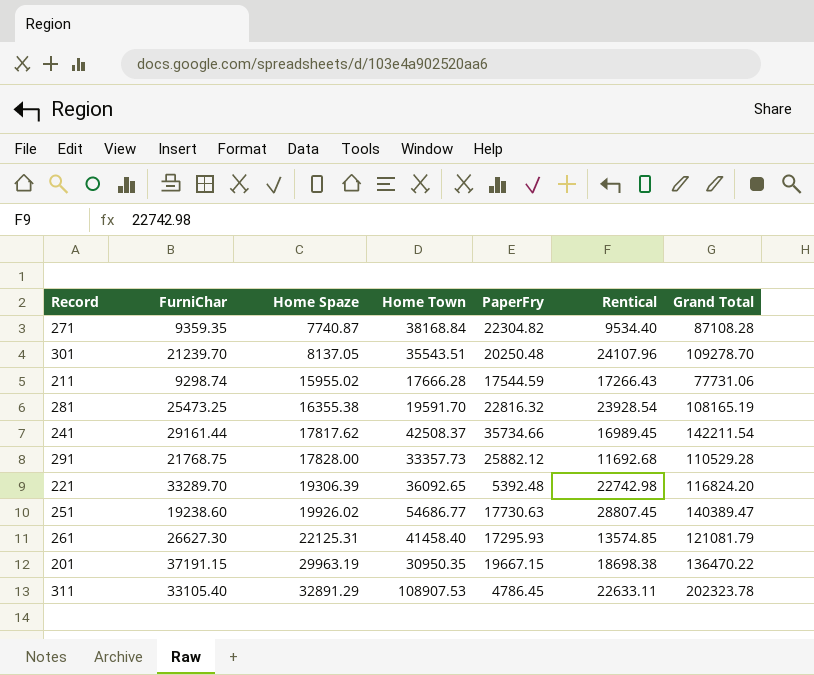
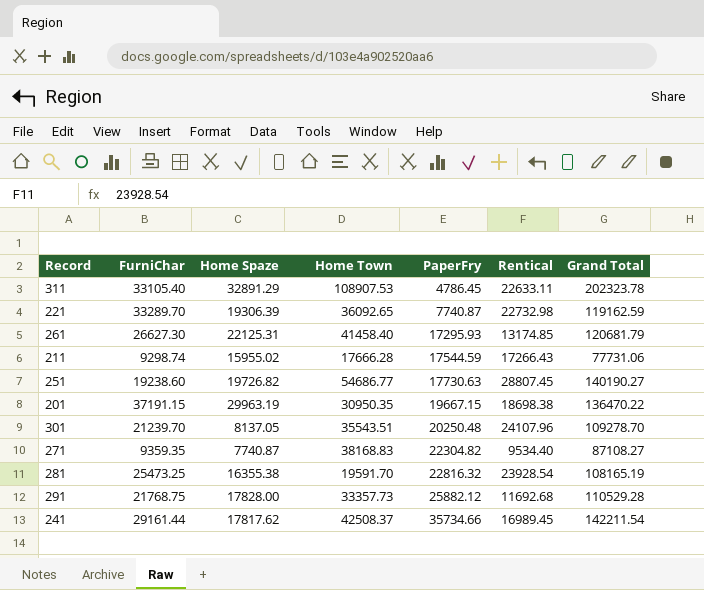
row order: Home Spaze ascending -> PaperFry ascending
221 | PaperFry: 5392.48 -> 7740.87
221 | Rentical: 22742.98 -> 22732.98
221 | Grand Total: 116824.20 -> 119162.59
261 | Rentical: 13574.85 -> 13174.85
261 | Grand Total: 121081.79 -> 120681.79
251 | Home Spaze: 19926.02 -> 19726.82
251 | Grand Total: 140389.47 -> 140190.27
271 | Home Town: 38168.84 -> 38168.83
271 | Grand Total: 87108.28 -> 87108.27

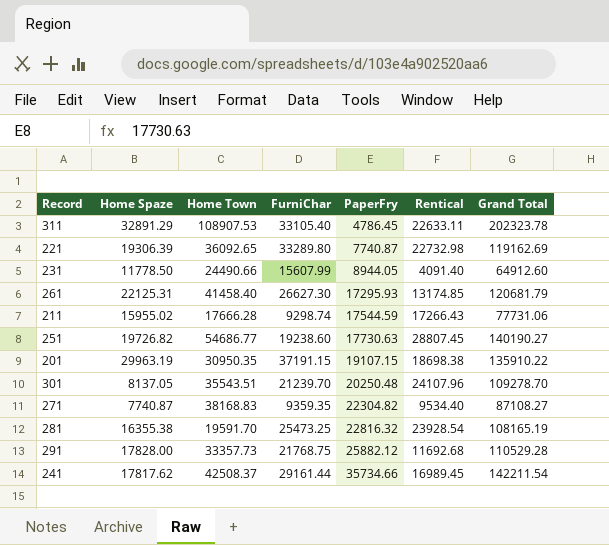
column FurniChar | position: 2 -> 4
221 | FurniChar: 33289.70 -> 33289.80
221 | Grand Total: 119162.59 -> 119162.69
row 231: none -> 11778.50 | 24490.66 | 15607.99 | 8944.05 | 4091.40 | 64912.60
201 | PaperFry: 19667.15 -> 19107.15
201 | Grand Total: 136470.22 -> 135910.22

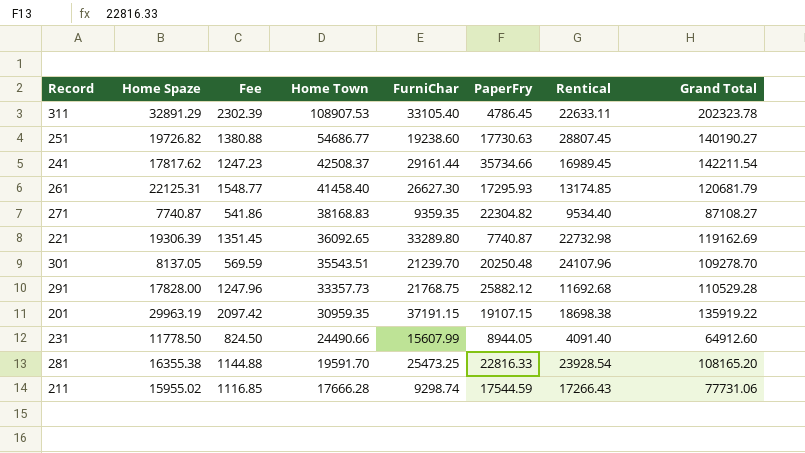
row order: PaperFry ascending -> Home Town descending
column Fee | formula: none -> [Home Spaze] * 0.07
201 | Home Town: 30950.35 -> 30959.35
201 | Grand Total: 135910.22 -> 135919.22
281 | PaperFry: 22816.32 -> 22816.33
281 | Grand Total: 108165.19 -> 108165.20

